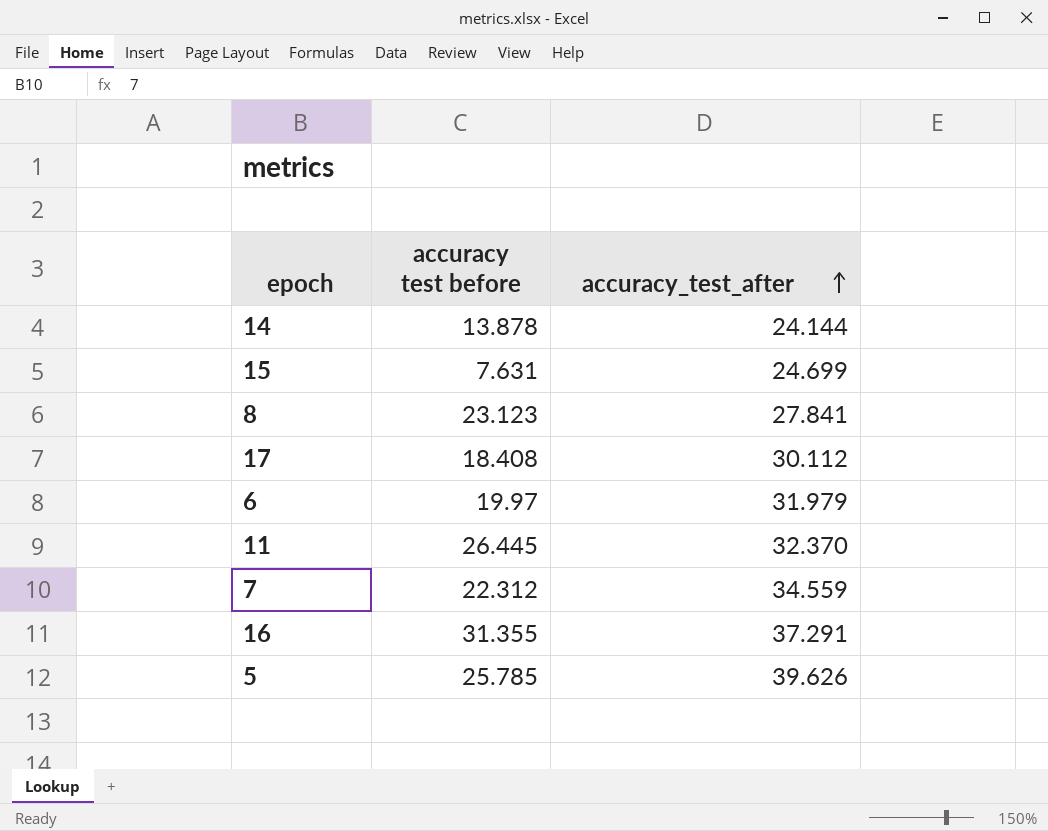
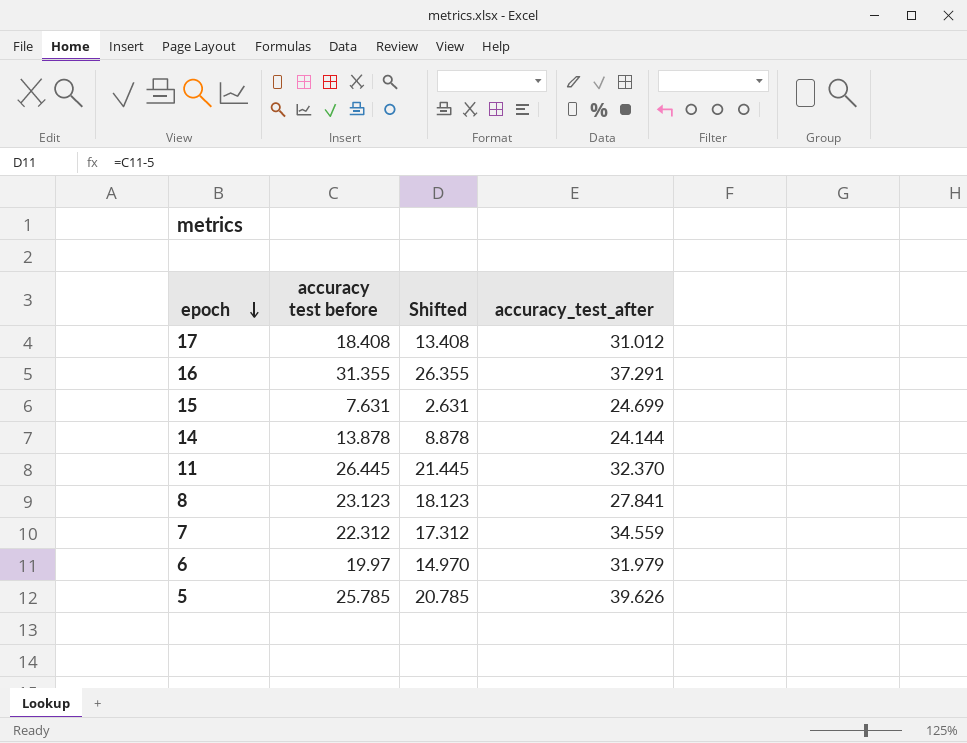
row order: accuracy_test_after ascending -> epoch descending
column Shifted | formula: none -> [accuracy test before] - 5
17 | accuracy_test_after: 30.112 -> 31.012

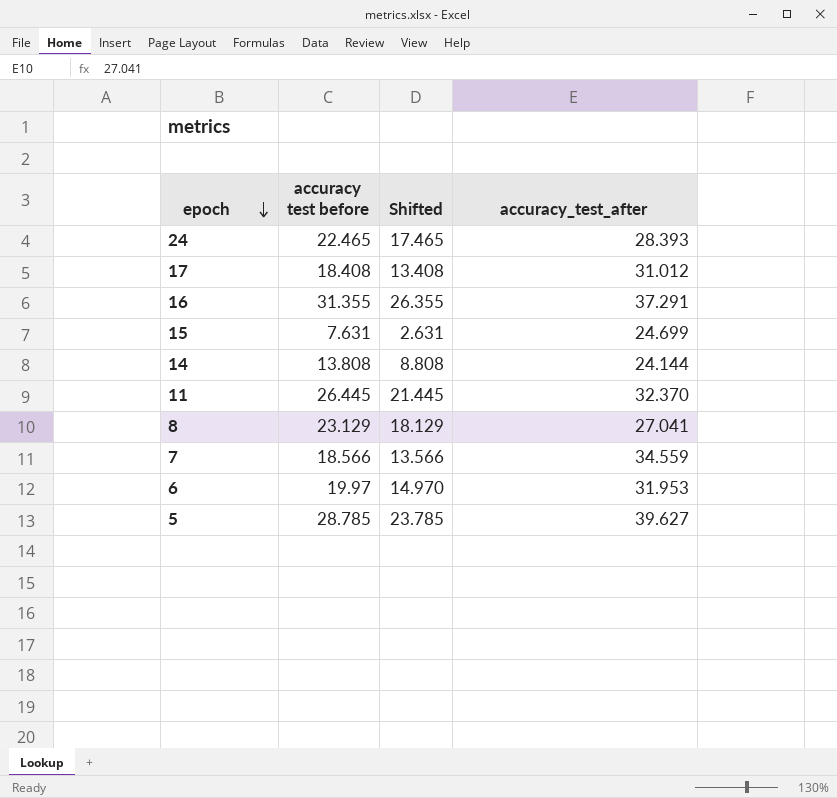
row 24: none -> 22.465 | 17.465 | 28.393
14 | accuracy test before: 13.878 -> 13.808
14 | Shifted: 8.878 -> 8.808
8 | accuracy test before: 23.123 -> 23.129
8 | Shifted: 18.123 -> 18.129
8 | accuracy_test_after: 27.841 -> 27.041
7 | accuracy test before: 22.312 -> 18.566
7 | Shifted: 17.312 -> 13.566
6 | accuracy_test_after: 31.979 -> 31.953
5 | accuracy test before: 25.785 -> 28.785
5 | Shifted: 20.785 -> 23.785
5 | accuracy_test_after: 39.626 -> 39.627

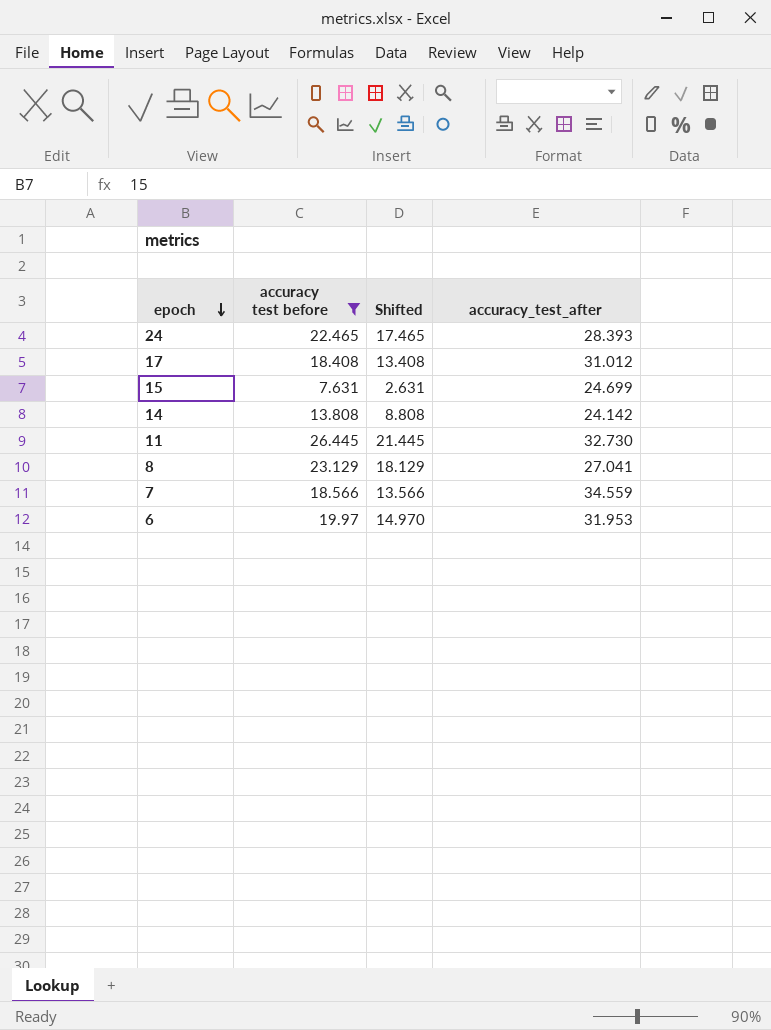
filter: none -> accuracy test before <= 26.445
14 | accuracy_test_after: 24.144 -> 24.142
11 | accuracy_test_after: 32.370 -> 32.730

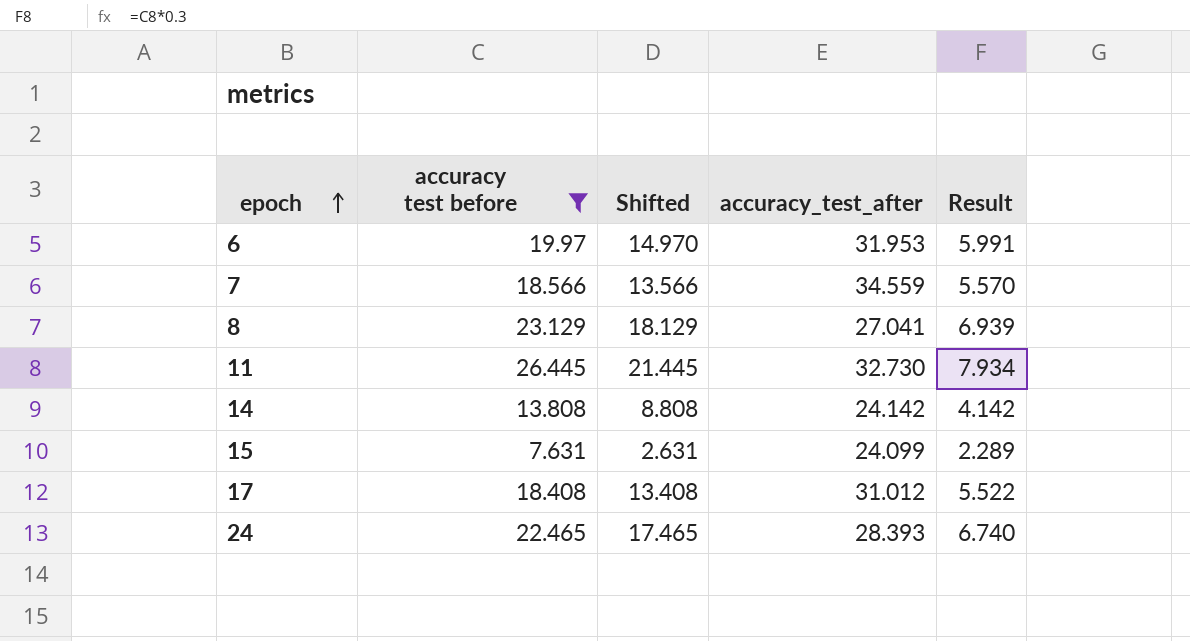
row order: epoch descending -> epoch ascending
column Result | formula: none -> [accuracy test before] * 0.3
15 | accuracy_test_after: 24.699 -> 24.099

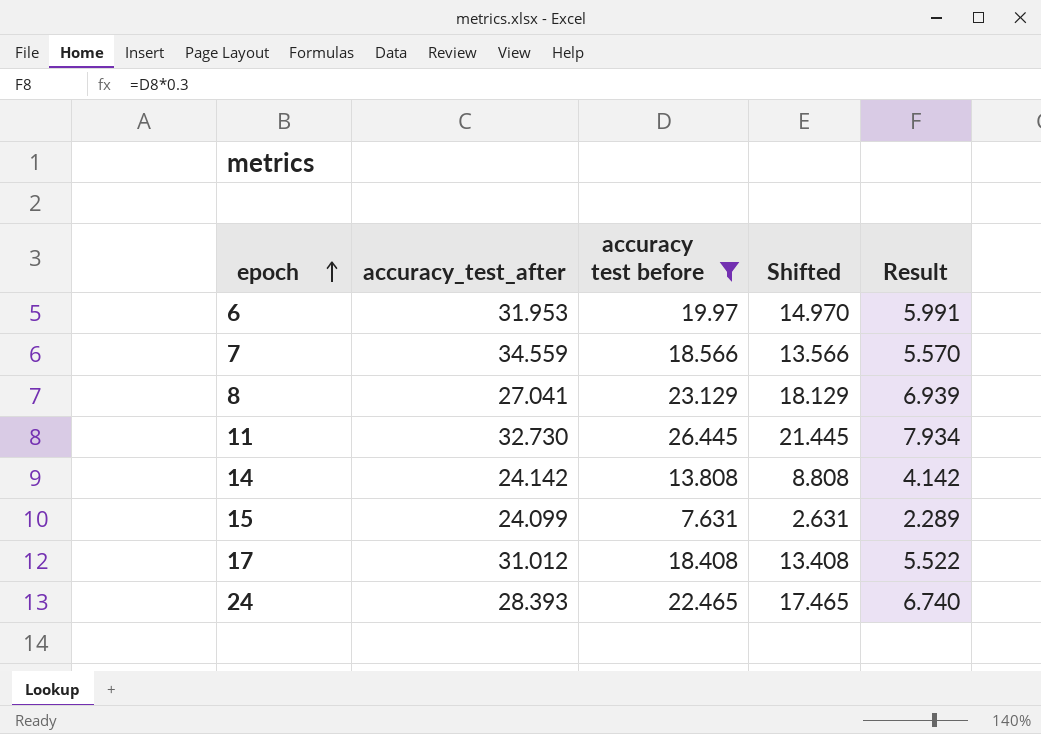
column accuracy_test_after | position: 4 -> 2

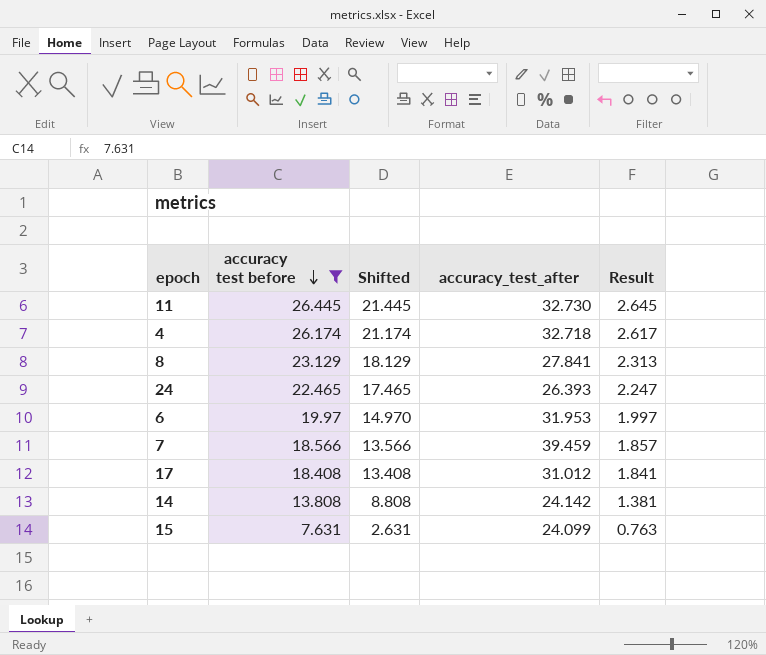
row order: epoch ascending -> accuracy test before descending
column accuracy_test_after | position: 2 -> 4
column Result | formula: [accuracy test before] * 0.3 -> [accuracy test before] * 0.1
row 4: none -> 26.174 | 21.174 | 32.718 | 2.617
8 | accuracy_test_after: 27.041 -> 27.841
24 | accuracy_test_after: 28.393 -> 26.393
7 | accuracy_test_after: 34.559 -> 39.459

